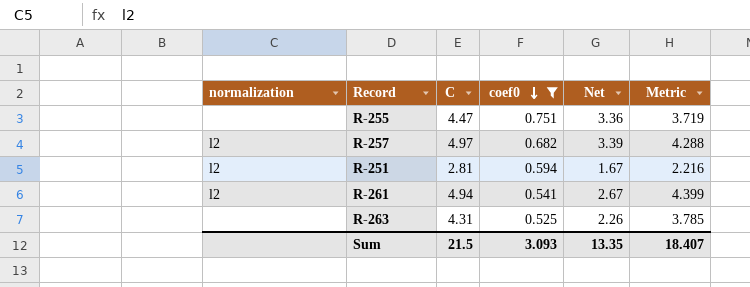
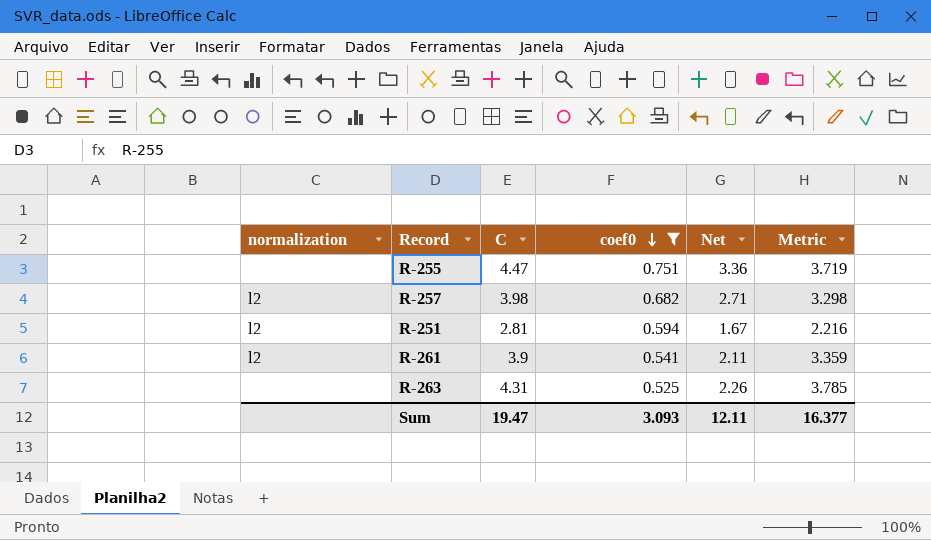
R-257 | C: 4.97 -> 3.98
R-257 | Net: 3.39 -> 2.71
R-257 | Metric: 4.288 -> 3.298
R-261 | C: 4.94 -> 3.9
R-261 | Net: 2.67 -> 2.11
R-261 | Metric: 4.399 -> 3.359
Sum | C: 21.5 -> 19.47
Sum | Net: 13.35 -> 12.11
Sum | Metric: 18.407 -> 16.377

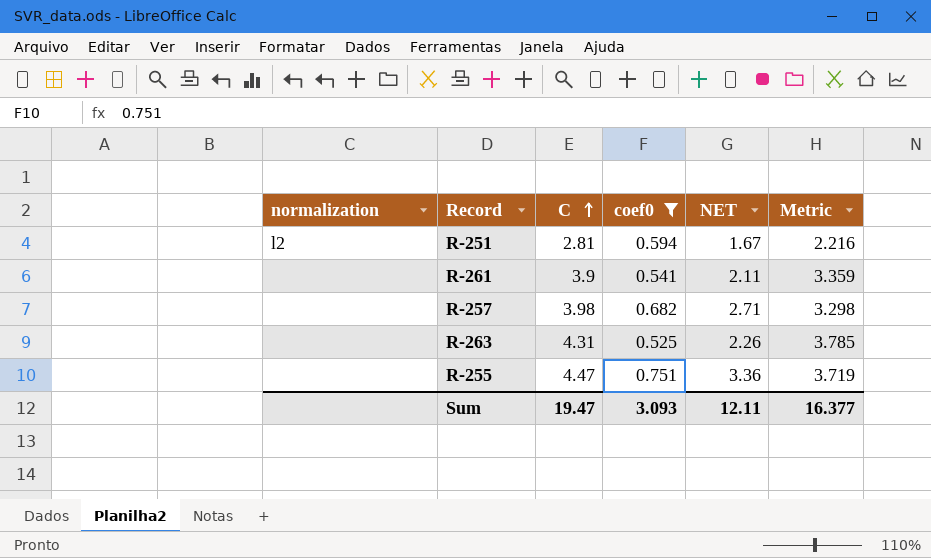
row order: coef0 descending -> C ascending
column name: Net -> NET
R-261 | normalization: l2 -> none
R-257 | normalization: l2 -> none

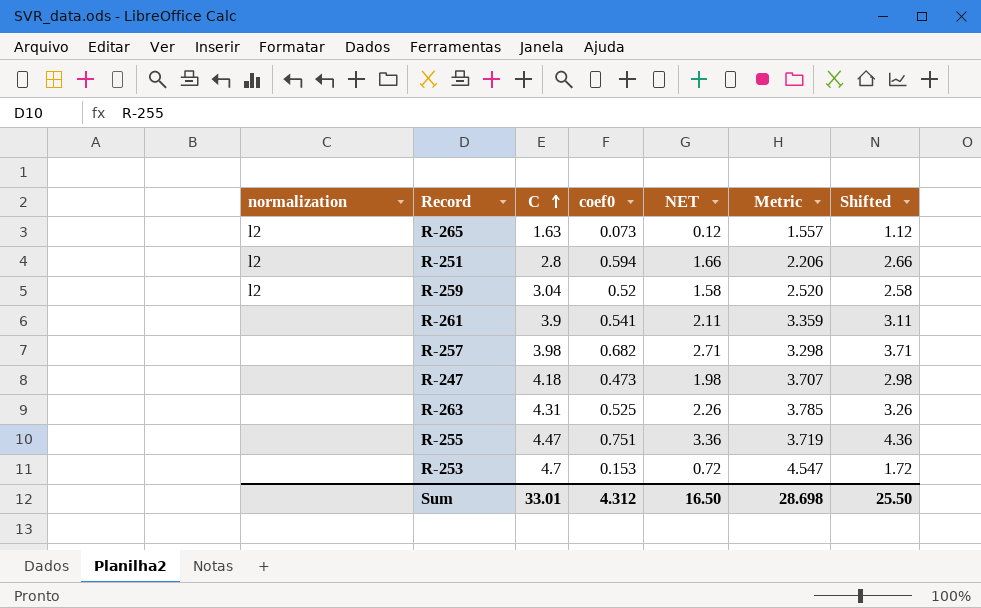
filter: coef0 >= 0.525 -> none
column Shifted | formula: none -> [NET] + 1
R-251 | C: 2.81 -> 2.8
R-251 | NET: 1.67 -> 1.66
R-251 | Metric: 2.216 -> 2.206
Sum | C: 19.47 -> 33.01
Sum | coef0: 3.093 -> 4.312
Sum | NET: 12.11 -> 16.50
Sum | Metric: 16.377 -> 28.698

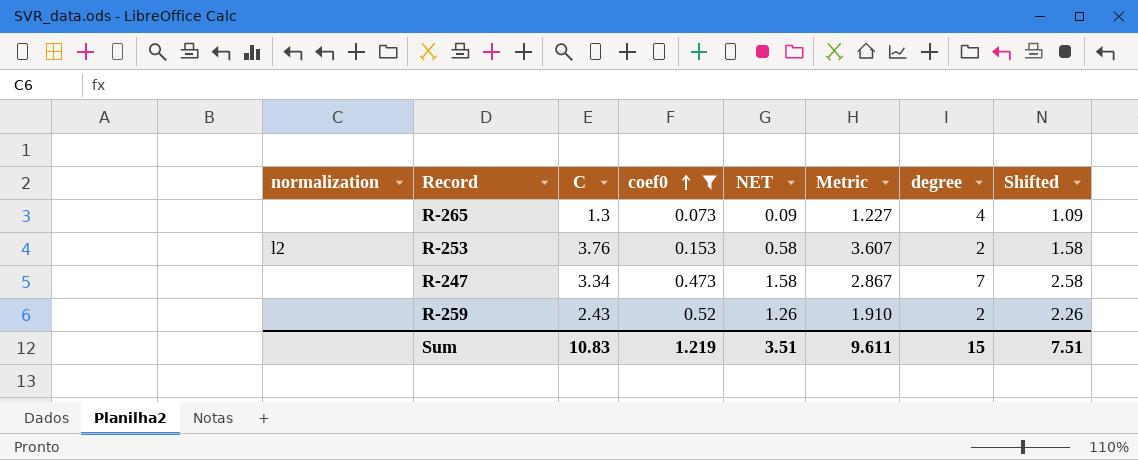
filter: none -> coef0 <= 0.52
row order: C ascending -> coef0 ascending
column degree | position: none -> 7
R-265 | normalization: l2 -> none
R-265 | C: 1.63 -> 1.3
R-265 | NET: 0.12 -> 0.09
R-265 | Metric: 1.557 -> 1.227
R-265 | Shifted: 1.12 -> 1.09
R-253 | normalization: none -> l2
R-253 | C: 4.7 -> 3.76
R-253 | NET: 0.72 -> 0.58
R-253 | Metric: 4.547 -> 3.607
R-253 | Shifted: 1.72 -> 1.58
R-247 | C: 4.18 -> 3.34
R-247 | NET: 1.98 -> 1.58
R-247 | Metric: 3.707 -> 2.867
R-247 | Shifted: 2.98 -> 2.58
R-259 | normalization: l2 -> none
R-259 | C: 3.04 -> 2.43
R-259 | NET: 1.58 -> 1.26
R-259 | Metric: 2.520 -> 1.910
R-259 | Shifted: 2.58 -> 2.26
Sum | C: 33.01 -> 10.83
Sum | coef0: 4.312 -> 1.219
Sum | NET: 16.50 -> 3.51
Sum | Metric: 28.698 -> 9.611
Sum | Shifted: 25.50 -> 7.51

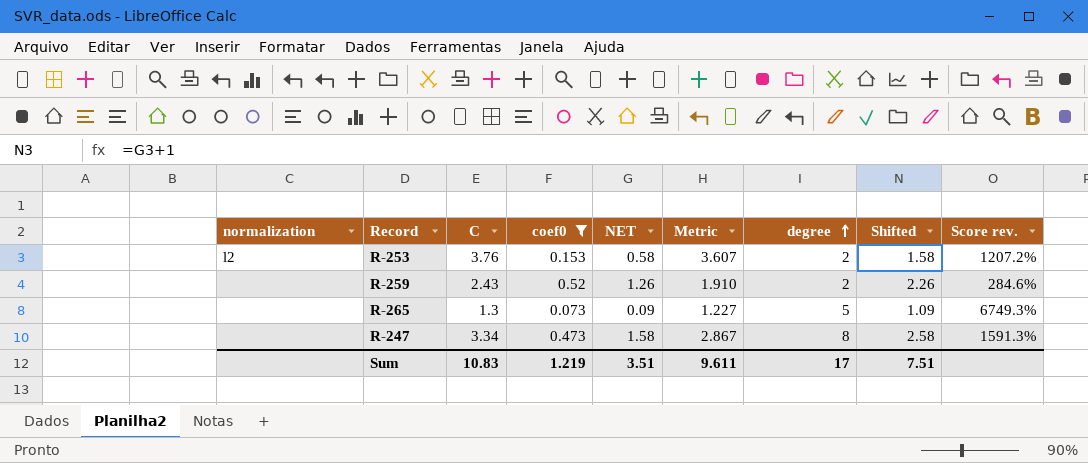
row order: coef0 ascending -> degree ascending
column Score rev. | formula: none -> ([degree] - [coef0]) / [coef0]
R-265 | degree: 4 -> 5
R-247 | degree: 7 -> 8
Sum | degree: 15 -> 17

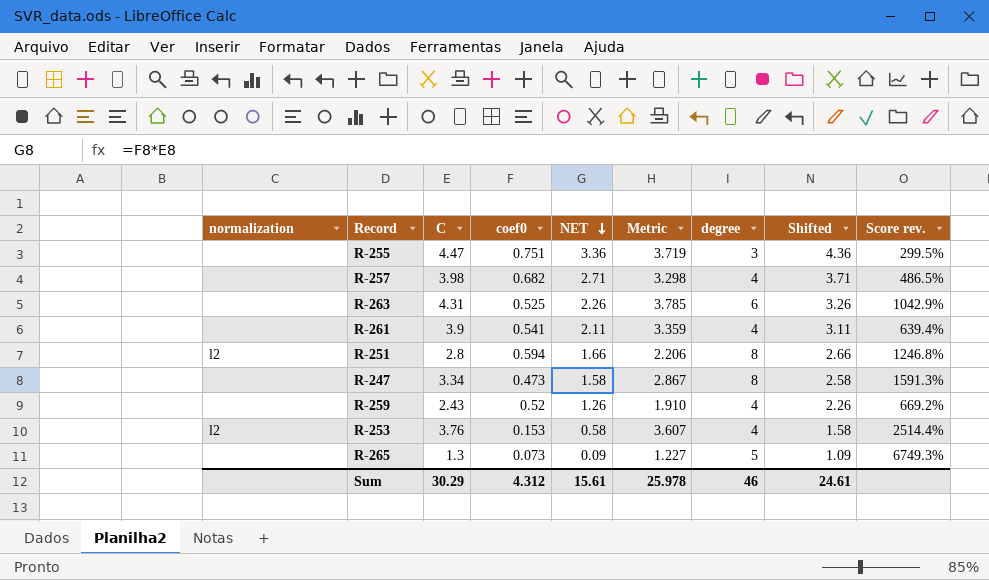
filter: coef0 <= 0.52 -> none
row order: degree ascending -> NET descending
R-259 | degree: 2 -> 4
R-259 | Score rev.: 284.6% -> 669.2%
R-253 | degree: 2 -> 4
R-253 | Score rev.: 1207.2% -> 2514.4%
Sum | C: 10.83 -> 30.29
Sum | coef0: 1.219 -> 4.312
Sum | NET: 3.51 -> 15.61
Sum | Metric: 9.611 -> 25.978
Sum | degree: 17 -> 46
Sum | Shifted: 7.51 -> 24.61

